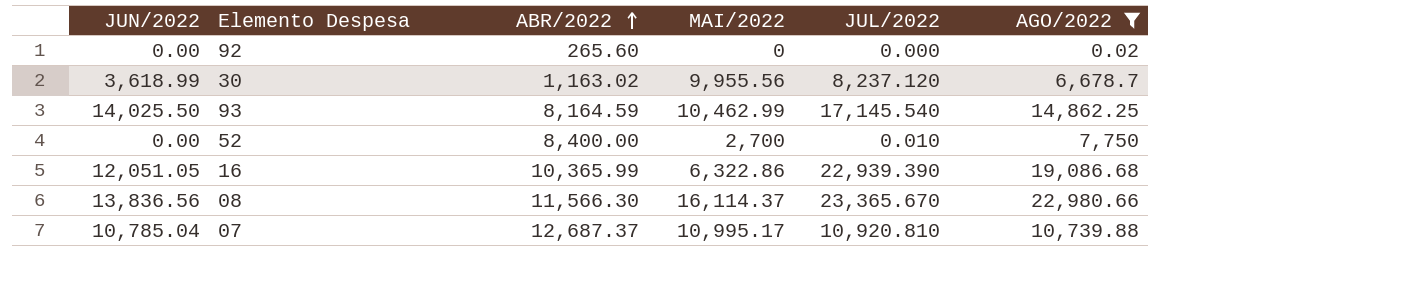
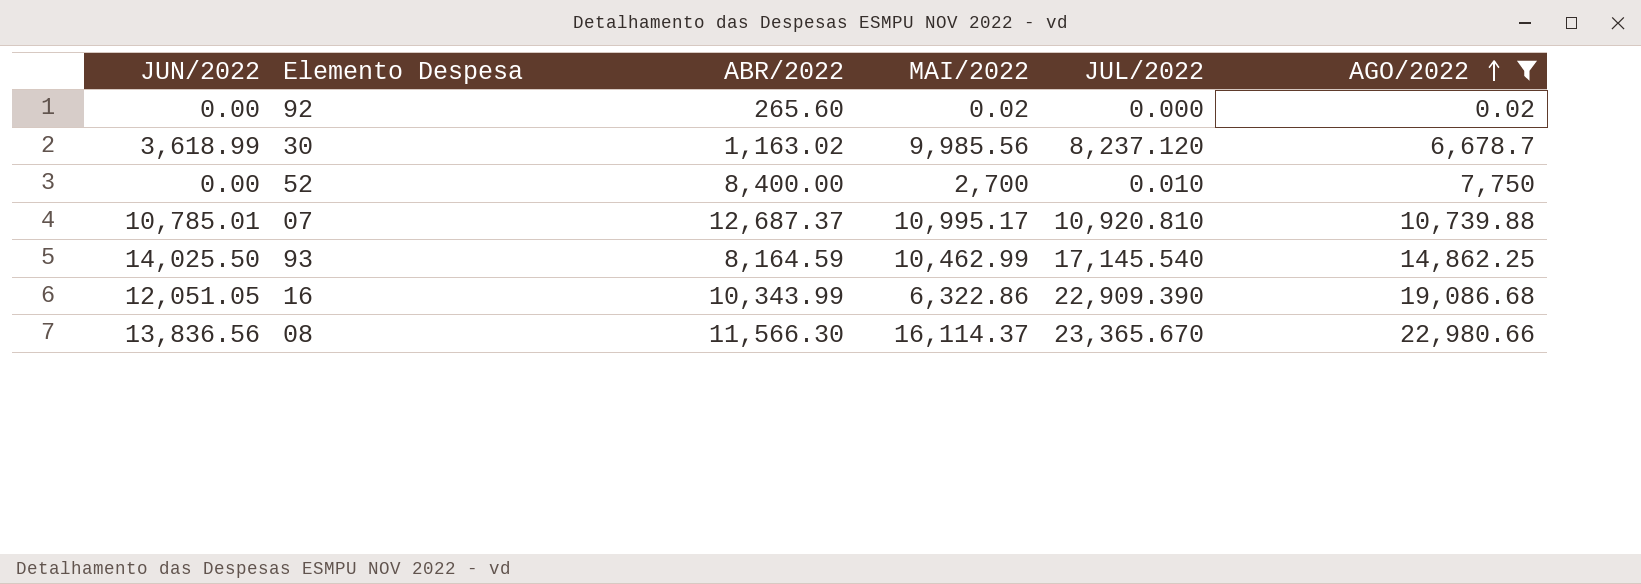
row order: ABR/2022 ascending -> AGO/2022 ascending
92 | MAI/2022: 0 -> 0.02
30 | MAI/2022: 9,955.56 -> 9,985.56
07 | JUN/2022: 10,785.04 -> 10,785.01
16 | ABR/2022: 10,365.99 -> 10,343.99
16 | JUL/2022: 22,939.390 -> 22,909.390

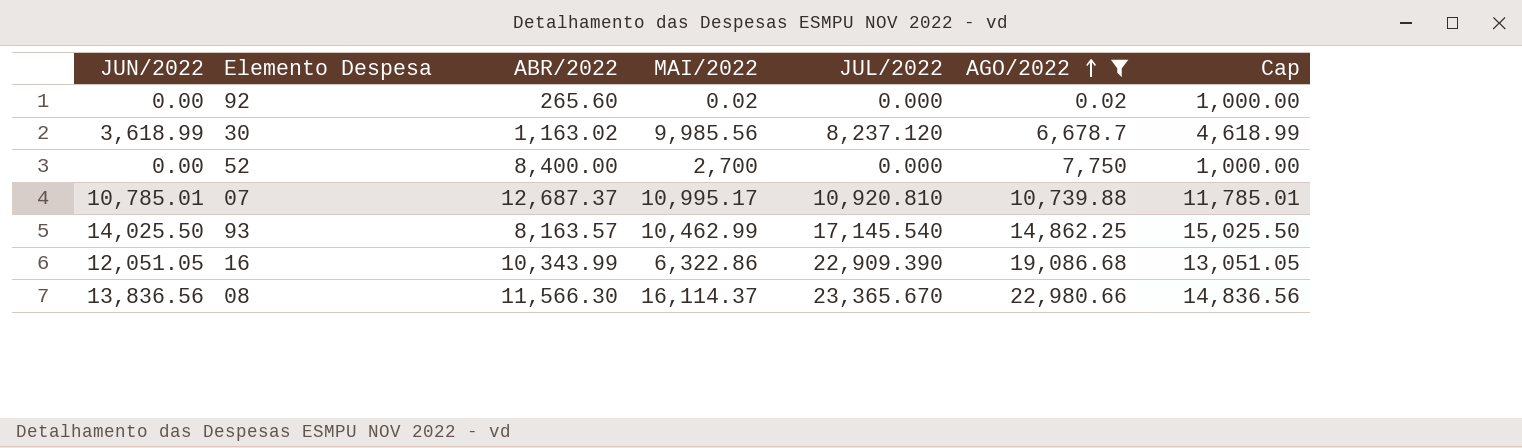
column Cap | formula: none -> [JUN/2022] + 1000
52 | JUL/2022: 0.010 -> 0.000
93 | ABR/2022: 8,164.59 -> 8,163.57

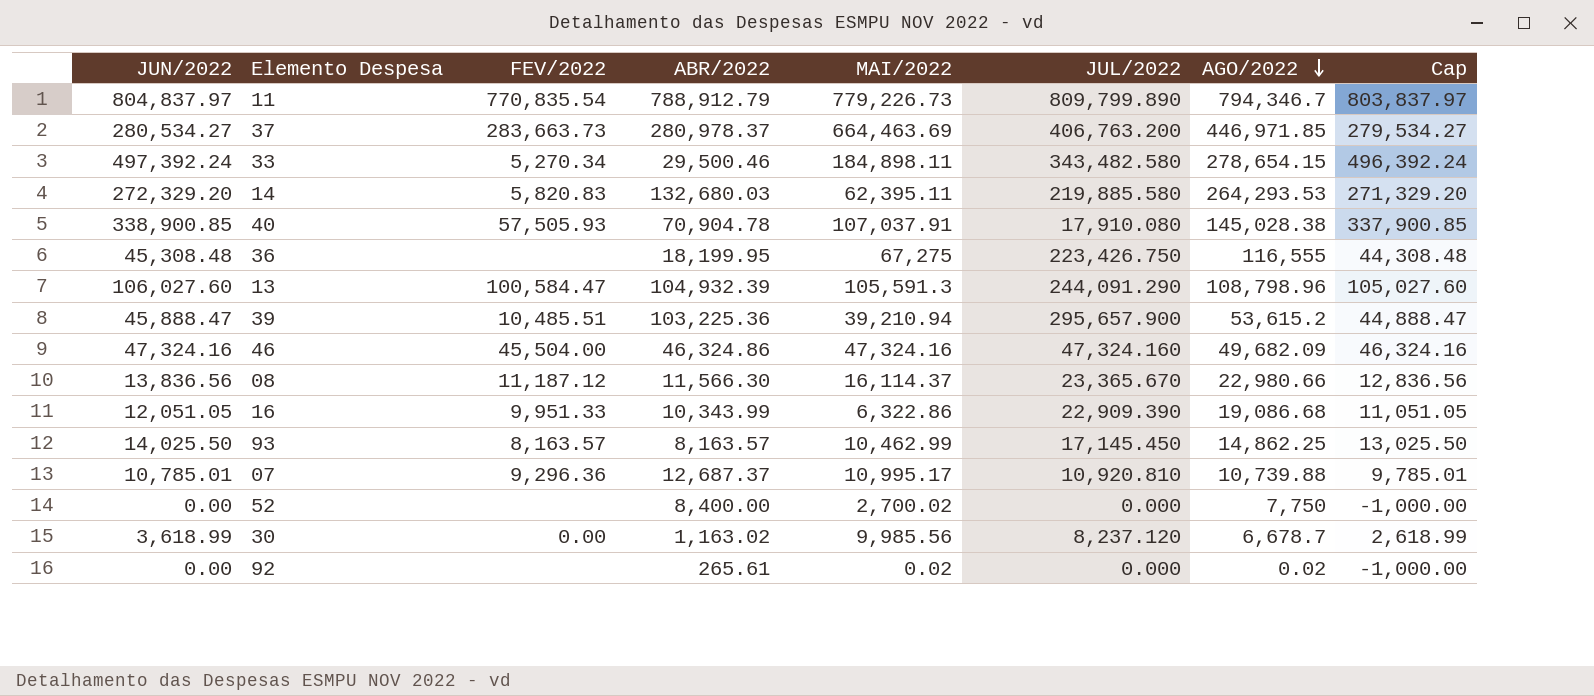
filter: AGO/2022 <= 22,980.66 -> none
row order: AGO/2022 ascending -> AGO/2022 descending
column FEV/2022 | position: none -> 3
column Cap | formula: [JUN/2022] + 1000 -> [JUN/2022] - 1000
93 | JUL/2022: 17,145.540 -> 17,145.450
52 | MAI/2022: 2,700 -> 2,700.02
92 | ABR/2022: 265.60 -> 265.61

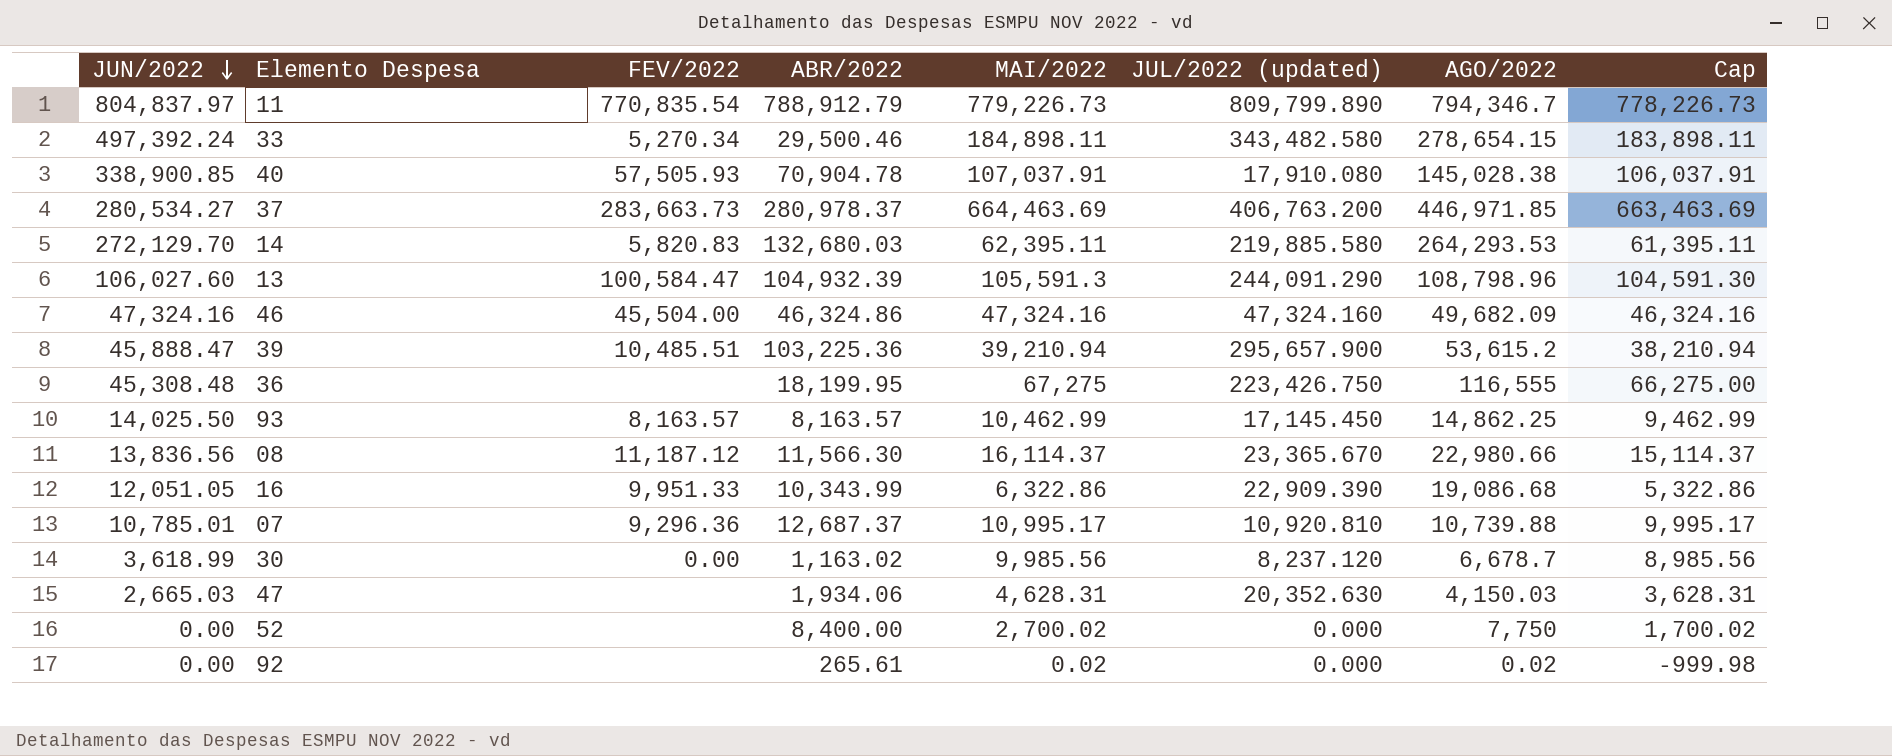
row order: AGO/2022 descending -> JUN/2022 descending
column name: JUL/2022 -> JUL/2022 (updated)
column Cap | formula: [JUN/2022] - 1000 -> [MAI/2022] - 1000
14 | JUN/2022: 272,329.20 -> 272,129.70
row 47: none -> 2,665.03 | none | 1,934.06 | 4,628.31 | 20,352.630 | 4,150.03 | 3,628.31

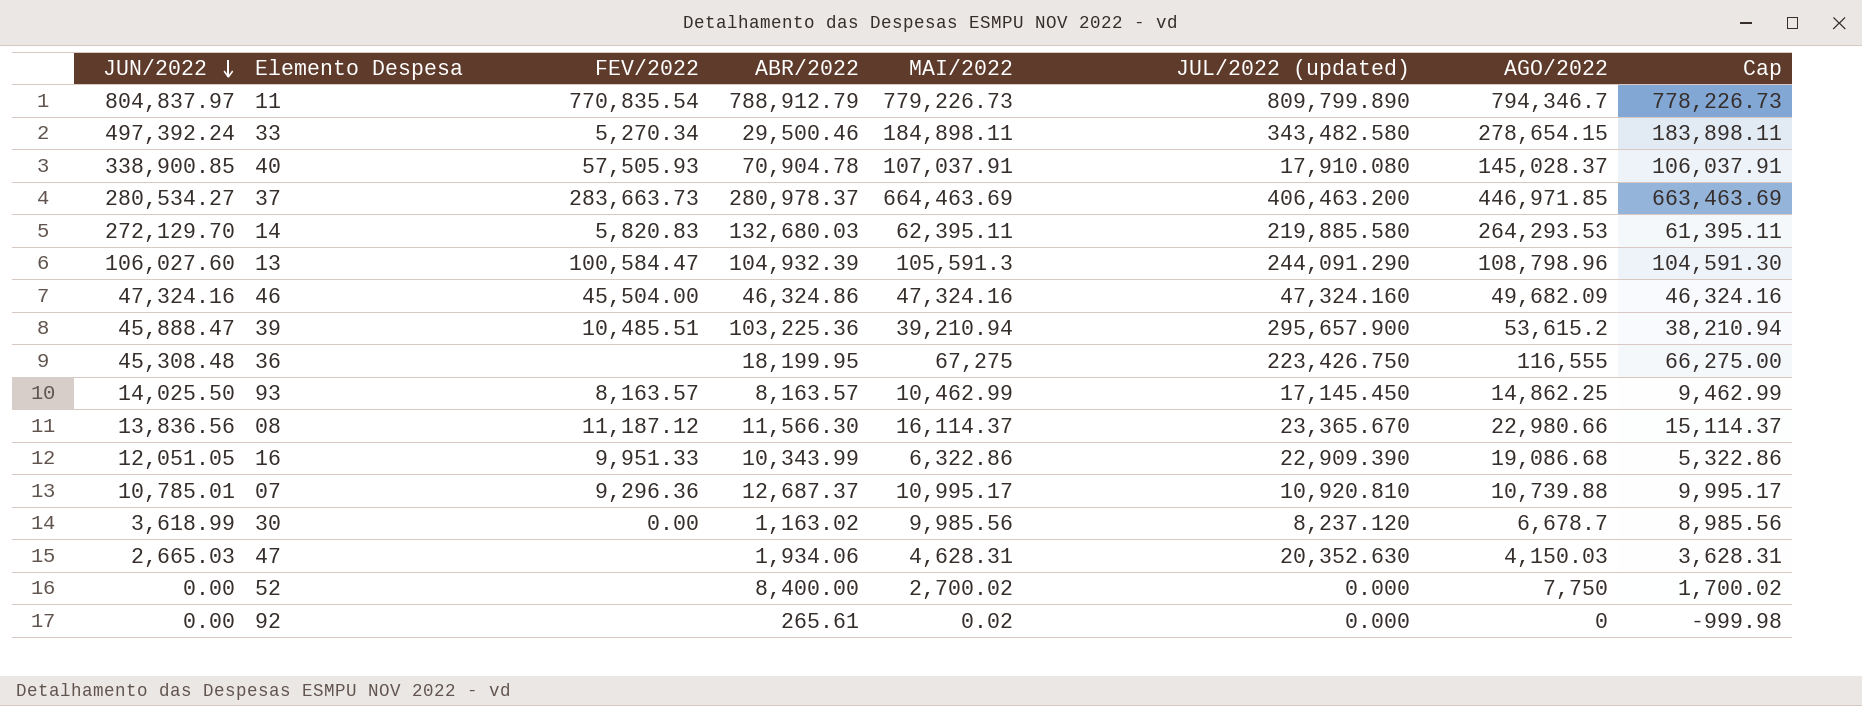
40 | AGO/2022: 145,028.38 -> 145,028.37
37 | JUL/2022 (updated): 406,763.200 -> 406,463.200
92 | AGO/2022: 0.02 -> 0

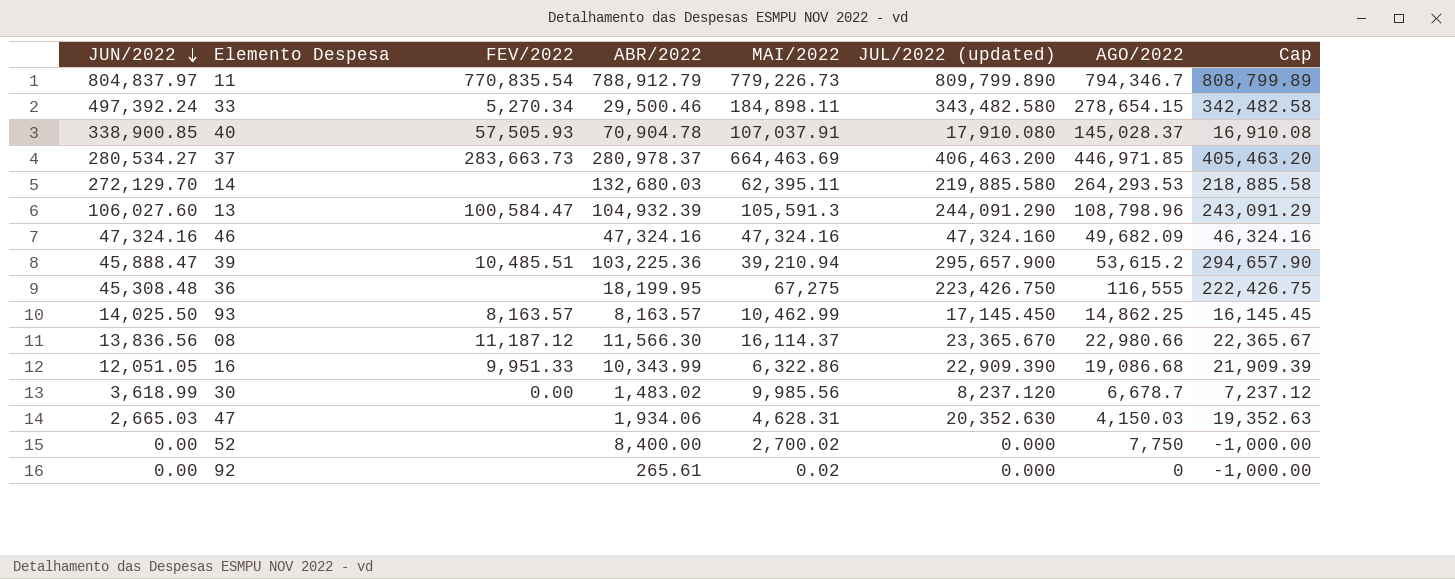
column Cap | formula: [MAI/2022] - 1000 -> [JUL/2022 (updated)] - 1000
row 07: 10,785.01 | 9,296.36 | 12,687.37 | 10,995.17 | 10,920.810 | 10,739.88 | 9,995.17 -> none
14 | FEV/2022: 5,820.83 -> none
46 | FEV/2022: 45,504.00 -> none
46 | ABR/2022: 46,324.86 -> 47,324.16
30 | ABR/2022: 1,163.02 -> 1,483.02

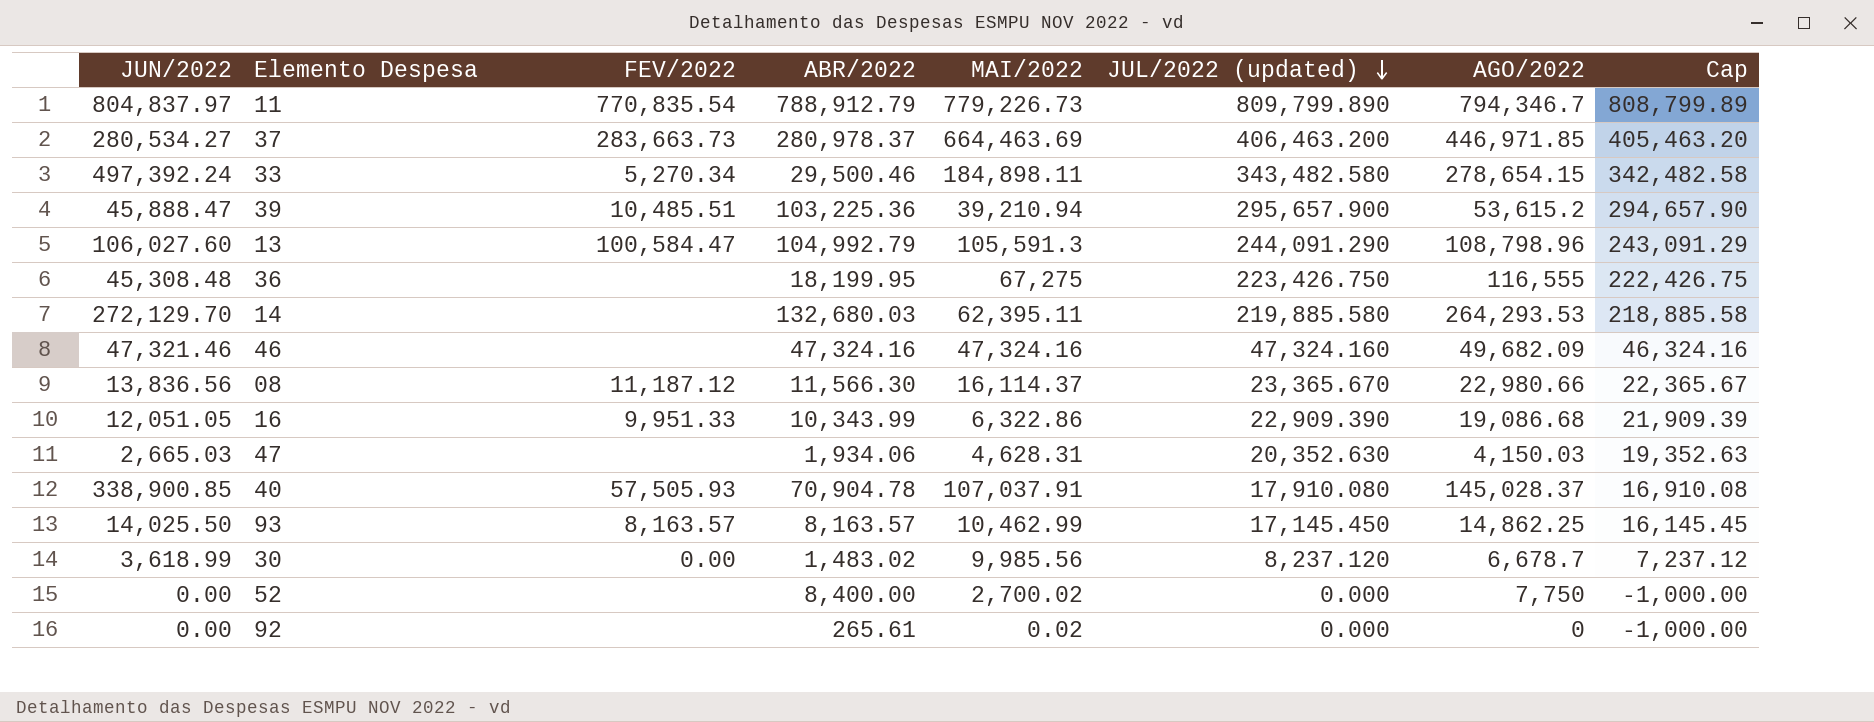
row order: JUN/2022 descending -> JUL/2022 (updated) descending
13 | ABR/2022: 104,932.39 -> 104,992.79
46 | JUN/2022: 47,324.16 -> 47,321.46

